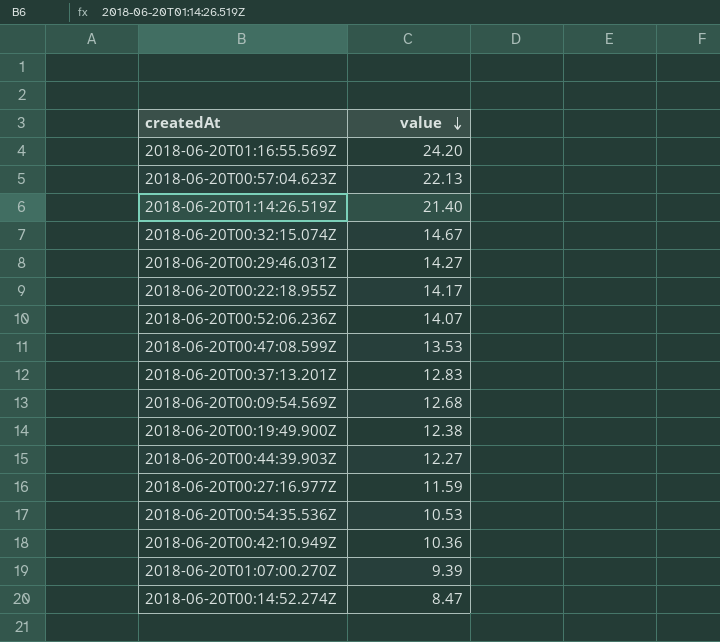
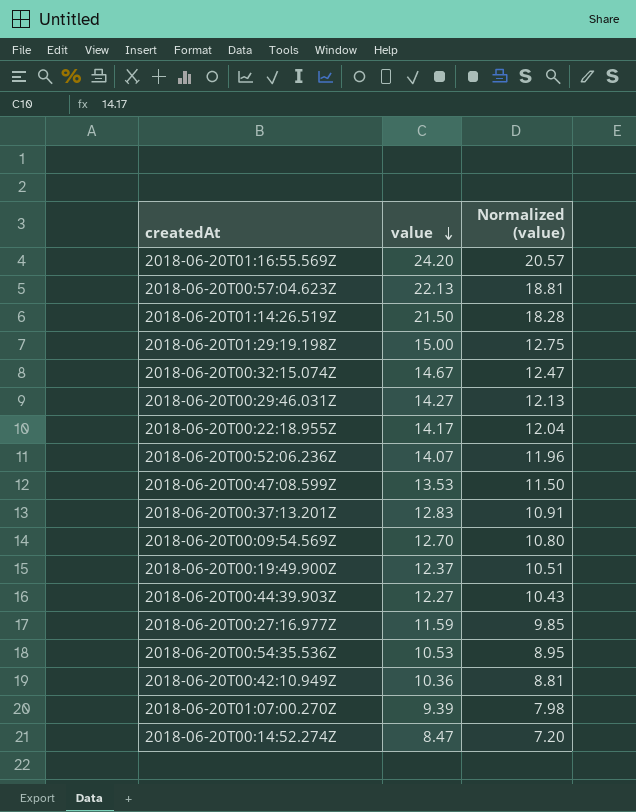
column Normalized (value) | formula: none -> [value] * 0.85
2018-06-20T01:14:26.519Z | value: 21.40 -> 21.50
row 2018-06-20T01:29:19.198Z: none -> 15.00 | 12.75
2018-06-20T00:09:54.569Z | value: 12.68 -> 12.70
2018-06-20T00:19:49.900Z | value: 12.38 -> 12.37

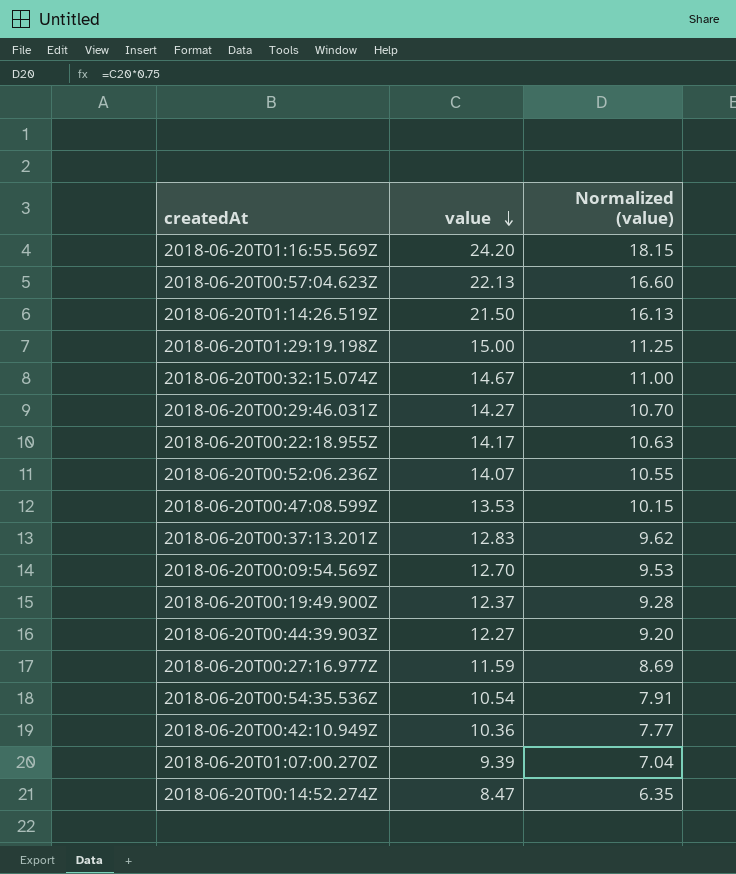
column Normalized (value) | formula: [value] * 0.85 -> [value] * 0.75
2018-06-20T00:54:35.536Z | value: 10.53 -> 10.54

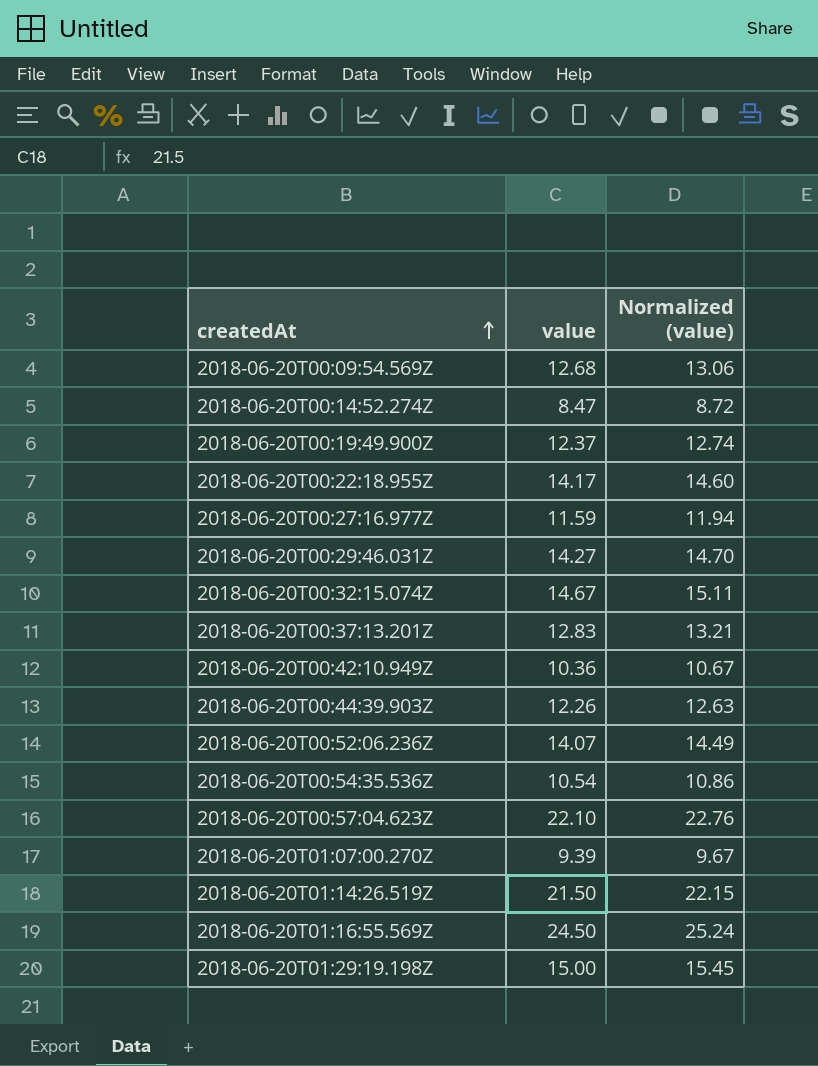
row order: value descending -> createdAt ascending
column Normalized (value) | formula: [value] * 0.75 -> [value] * 1.03
row 2018-06-20T00:47:08.599Z: 13.53 | 10.15 -> none
2018-06-20T00:09:54.569Z | value: 12.70 -> 12.68
2018-06-20T00:44:39.903Z | value: 12.27 -> 12.26
2018-06-20T00:57:04.623Z | value: 22.13 -> 22.10
2018-06-20T01:16:55.569Z | value: 24.20 -> 24.50

